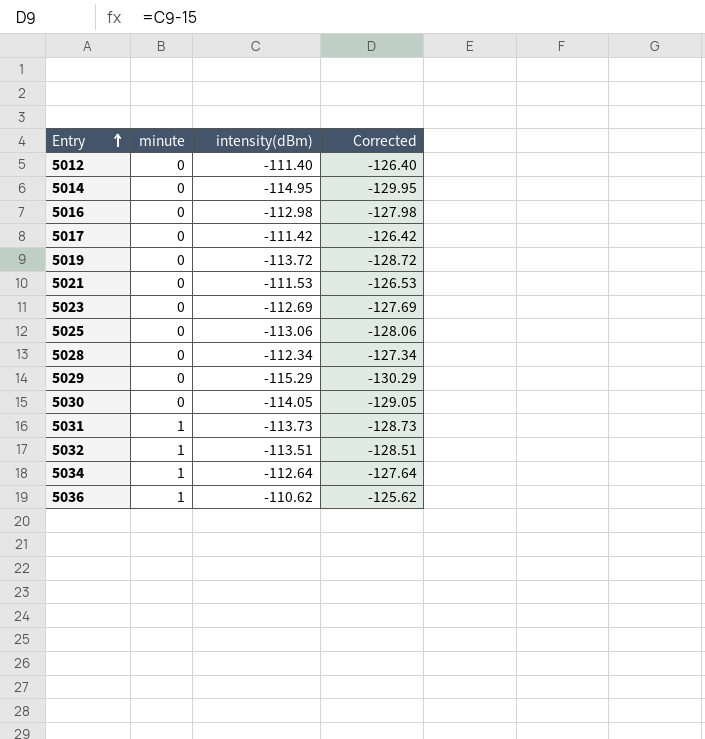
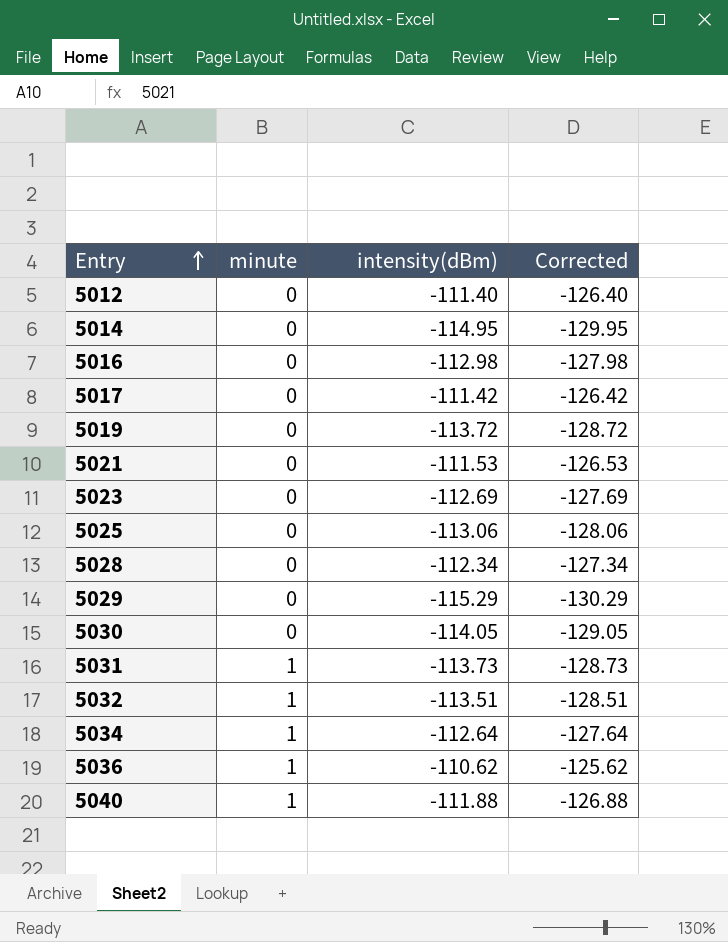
row 5040: none -> 1 | -111.88 | -126.88

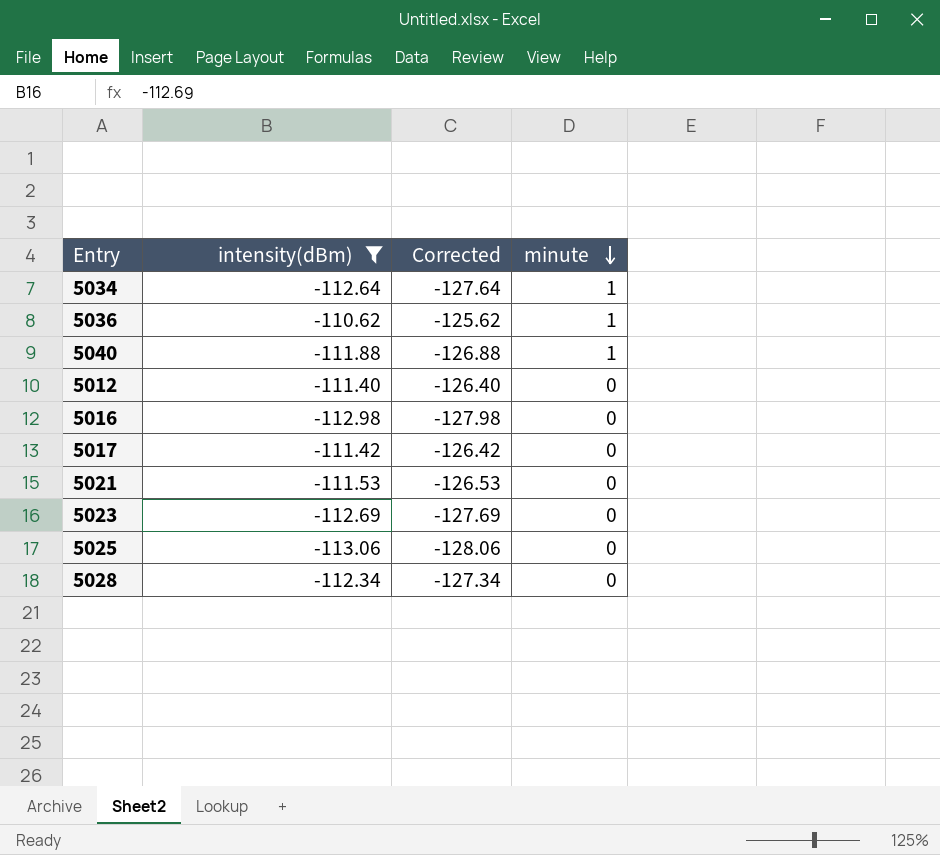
filter: none -> intensity(dBm) >= -113.06
row order: Entry ascending -> minute descending
column minute | position: 2 -> 4

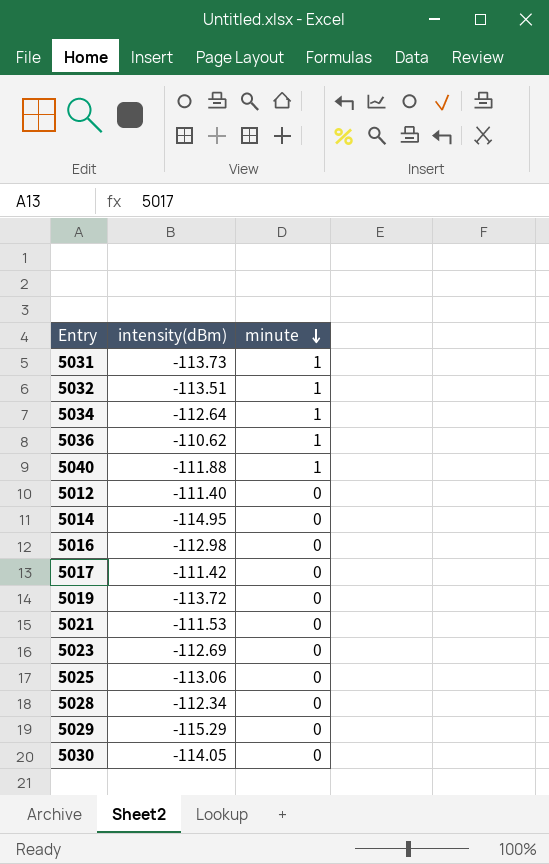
filter: intensity(dBm) >= -113.06 -> none
column Corrected | formula: [intensity(dBm)] - 15 -> none

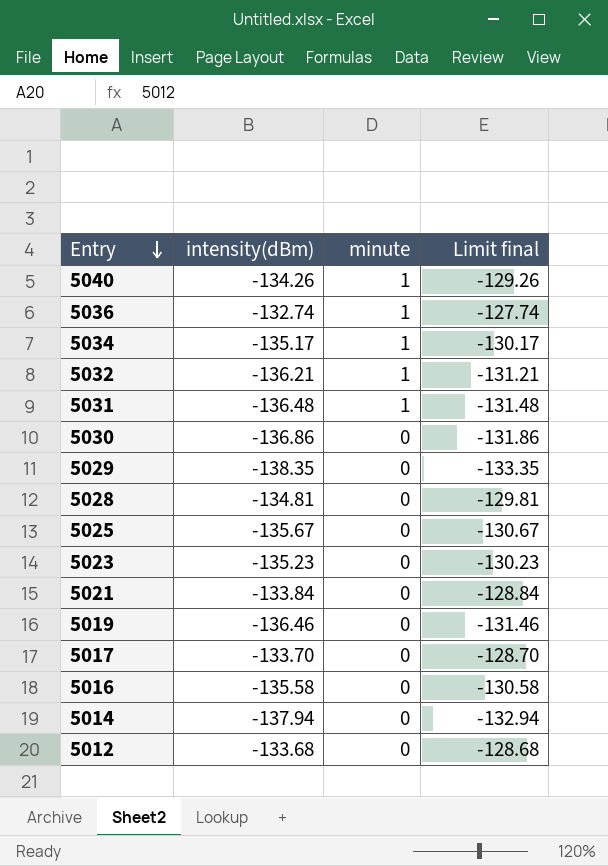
row order: minute descending -> Entry descending
column Limit final | formula: none -> [intensity(dBm)] + 5
5040 | intensity(dBm): -111.88 -> -134.26
5036 | intensity(dBm): -110.62 -> -132.74
5034 | intensity(dBm): -112.64 -> -135.17
5032 | intensity(dBm): -113.51 -> -136.21
5031 | intensity(dBm): -113.73 -> -136.48
5030 | intensity(dBm): -114.05 -> -136.86
5029 | intensity(dBm): -115.29 -> -138.35
5028 | intensity(dBm): -112.34 -> -134.81
5025 | intensity(dBm): -113.06 -> -135.67
5023 | intensity(dBm): -112.69 -> -135.23
5021 | intensity(dBm): -111.53 -> -133.84
5019 | intensity(dBm): -113.72 -> -136.46
5017 | intensity(dBm): -111.42 -> -133.70
5016 | intensity(dBm): -112.98 -> -135.58
5014 | intensity(dBm): -114.95 -> -137.94
5012 | intensity(dBm): -111.40 -> -133.68

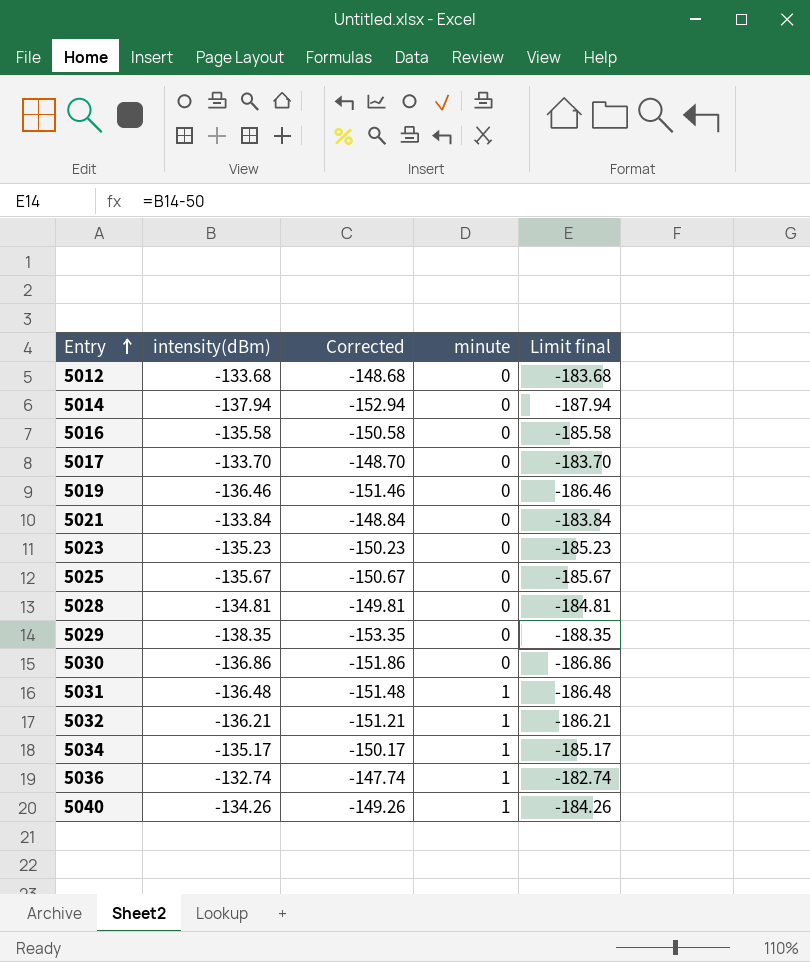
row order: Entry descending -> Entry ascending
column Corrected | formula: none -> [intensity(dBm)] - 15
column Limit final | formula: [intensity(dBm)] + 5 -> [intensity(dBm)] - 50

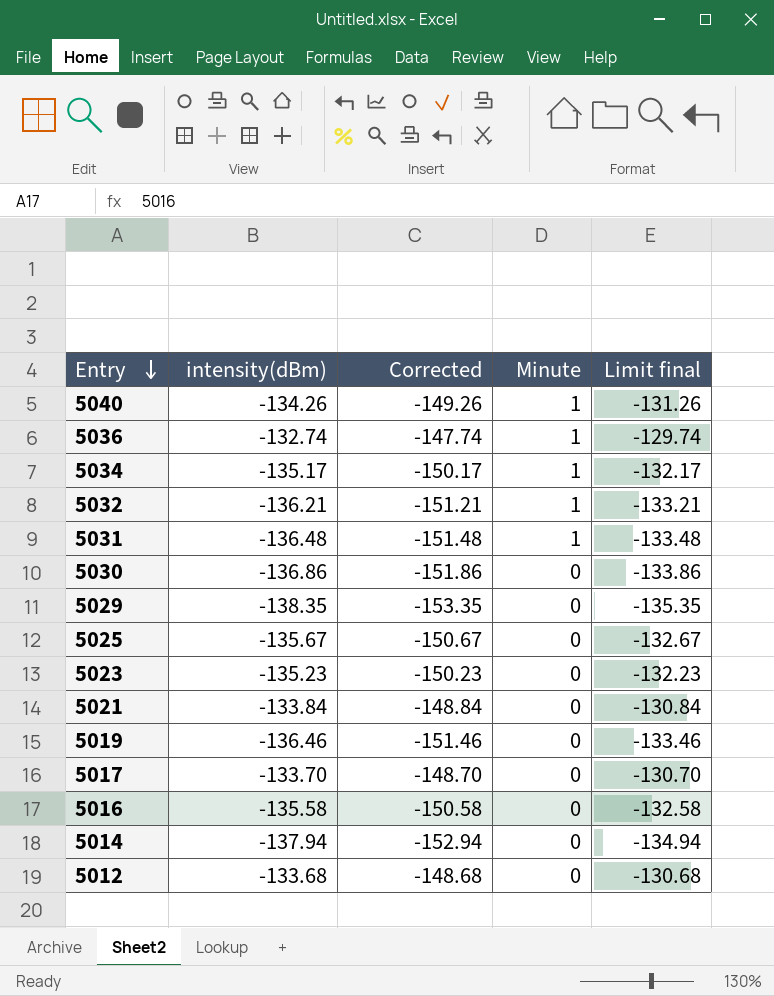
row order: Entry ascending -> Entry descending
column name: minute -> Minute
column Limit final | formula: [intensity(dBm)] - 50 -> [intensity(dBm)] + 3
row 5028: -134.81 | -149.81 | 0 | -184.81 -> none

